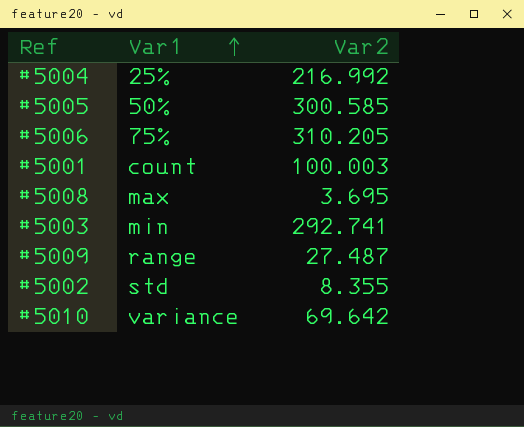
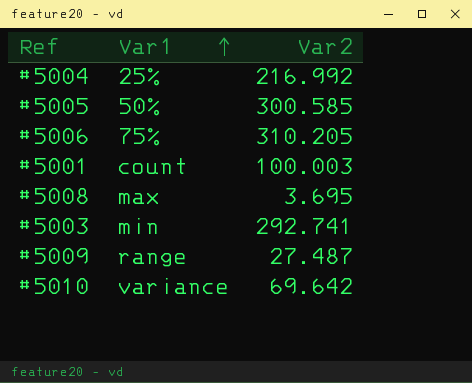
row #5002: std | 8.355 -> none

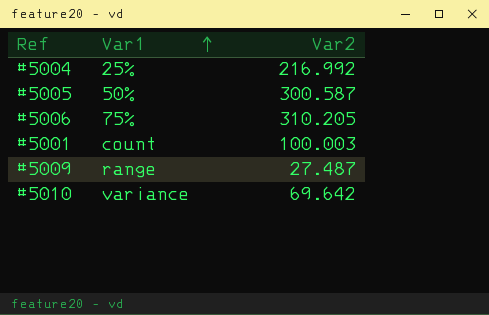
row #5008: max | 3.695 -> none
row #5003: min | 292.741 -> none
#5005 | Var2: 300.585 -> 300.587

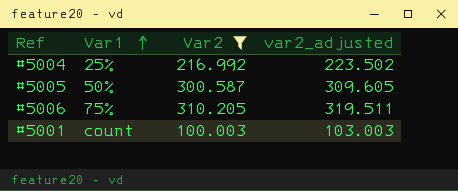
filter: none -> Var2 >= 100.003
column var2_adjusted | formula: none -> [Var2] * 1.03

